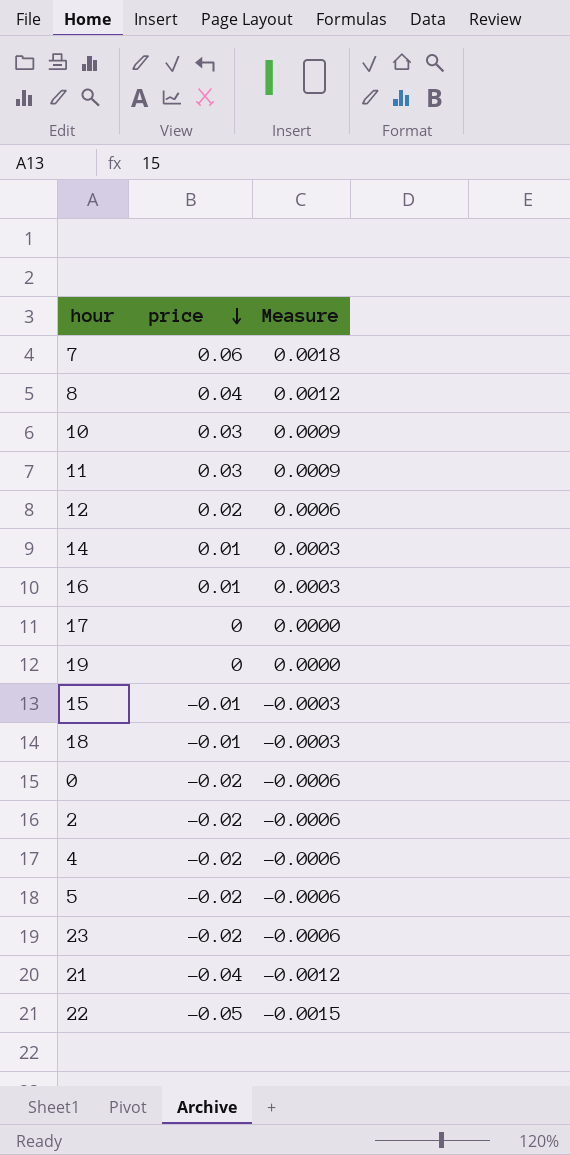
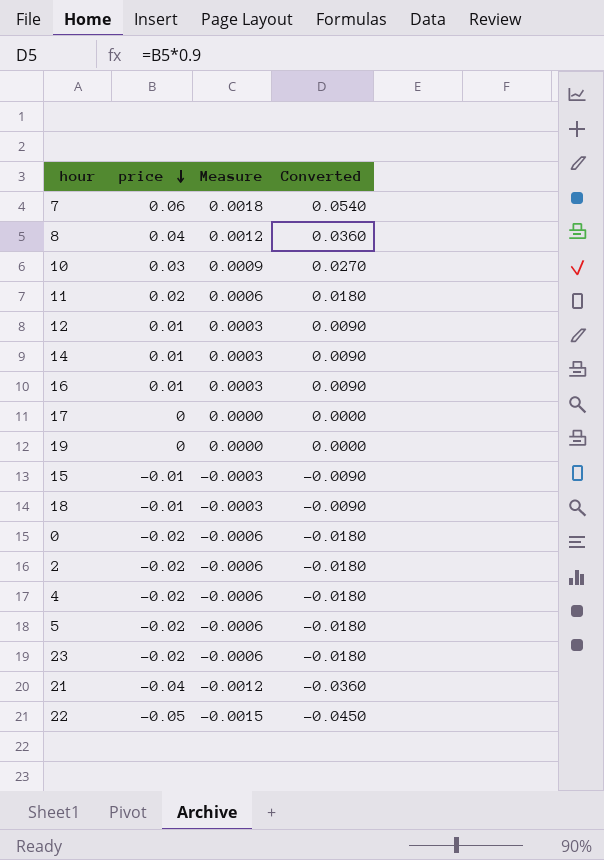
column Converted | formula: none -> [price] * 0.9
11 | price: 0.03 -> 0.02
11 | Measure: 0.0009 -> 0.0006
12 | price: 0.02 -> 0.01
12 | Measure: 0.0006 -> 0.0003

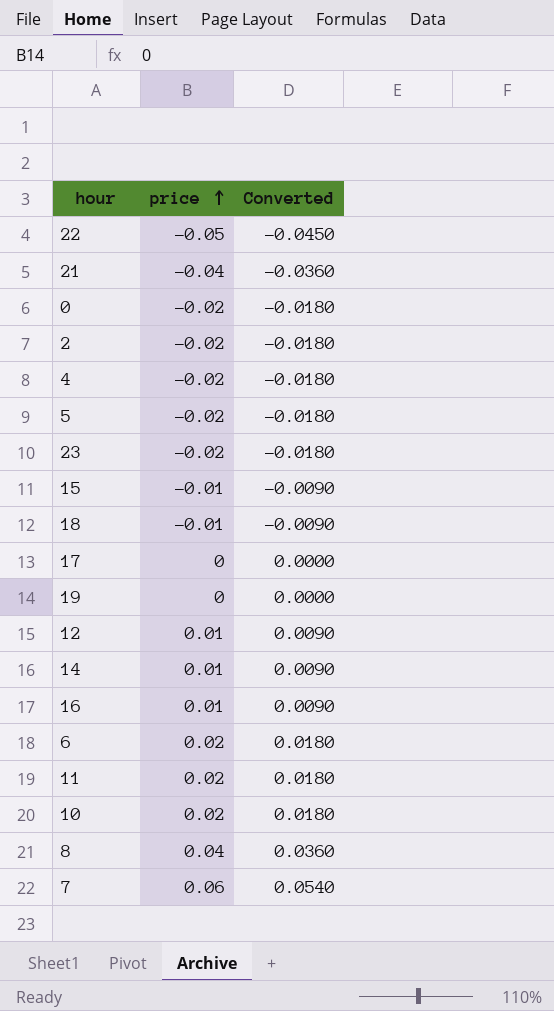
row order: price descending -> price ascending
column Measure | formula: [price] * 0.03 -> none
row 6: none -> 0.02 | 0.0180
10 | price: 0.03 -> 0.02
10 | Converted: 0.0270 -> 0.0180

